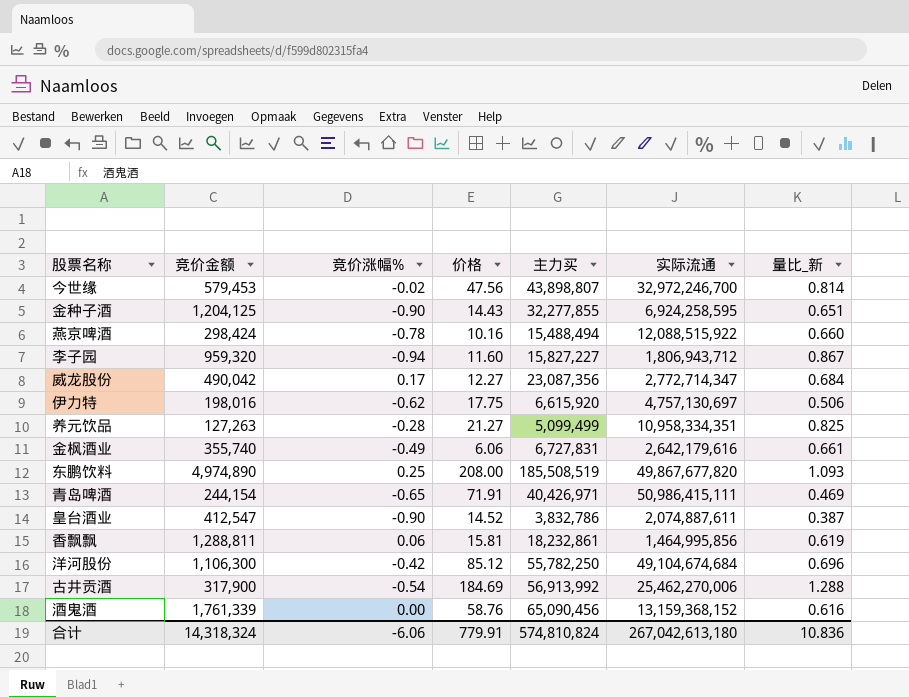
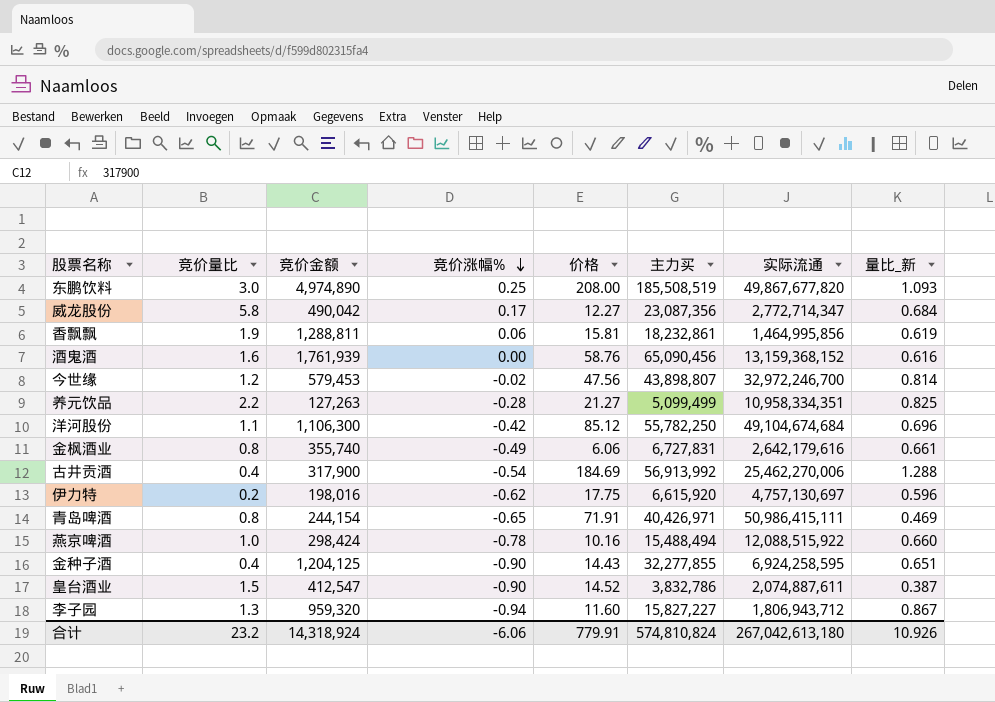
row order: none -> 竞价涨幅% descending
column 竞价量比 | position: none -> 2
酒鬼酒 | 竞价金额: 1,761,339 -> 1,761,939
伊力特 | 量比_新: 0.506 -> 0.596
合计 | 竞价金额: 14,318,324 -> 14,318,924
合计 | 量比_新: 10.836 -> 10.926

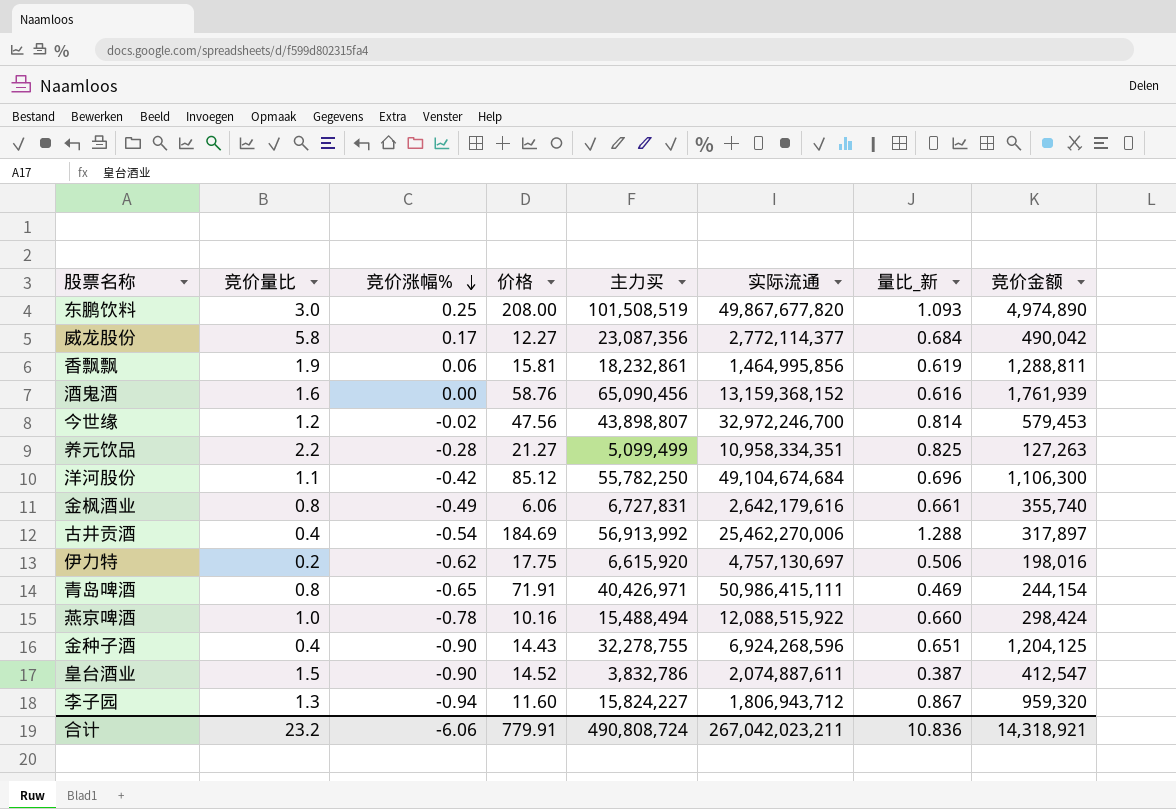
column 竞价金额 | position: 3 -> 8
东鹏饮料 | 主力买: 185,508,519 -> 101,508,519
威龙股份 | 实际流通: 2,772,714,347 -> 2,772,114,377
古井贡酒 | 竞价金额: 317,900 -> 317,897
伊力特 | 量比_新: 0.596 -> 0.506
金种子酒 | 主力买: 32,277,855 -> 32,278,755
金种子酒 | 实际流通: 6,924,258,595 -> 6,924,268,596
李子园 | 主力买: 15,827,227 -> 15,824,227
合计 | 主力买: 574,810,824 -> 490,808,724
合计 | 实际流通: 267,042,613,180 -> 267,042,023,211
合计 | 量比_新: 10.926 -> 10.836
合计 | 竞价金额: 14,318,924 -> 14,318,921

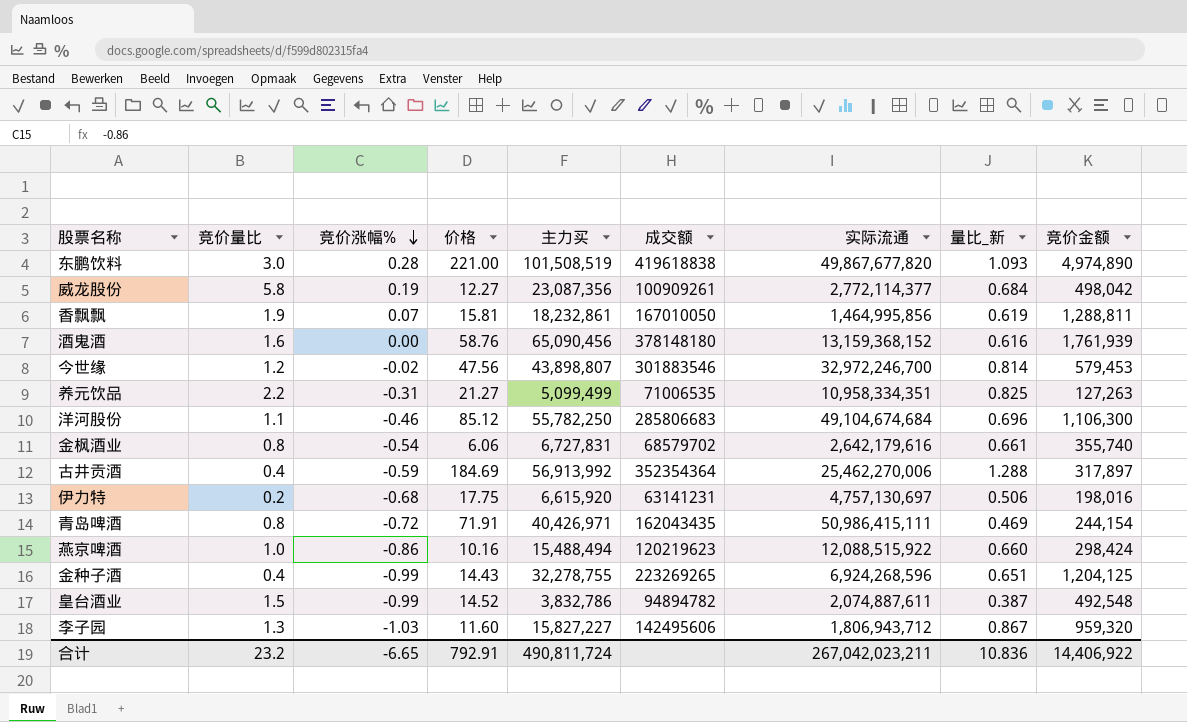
column 成交额 | position: none -> 6
东鹏饮料 | 竞价涨幅%: 0.25 -> 0.28
东鹏饮料 | 价格: 208.00 -> 221.00
威龙股份 | 竞价涨幅%: 0.17 -> 0.19
威龙股份 | 竞价金额: 490,042 -> 498,042
香飘飘 | 竞价涨幅%: 0.06 -> 0.07
养元饮品 | 竞价涨幅%: -0.28 -> -0.31
洋河股份 | 竞价涨幅%: -0.42 -> -0.46
金枫酒业 | 竞价涨幅%: -0.49 -> -0.54
古井贡酒 | 竞价涨幅%: -0.54 -> -0.59
伊力特 | 竞价涨幅%: -0.62 -> -0.68
青岛啤酒 | 竞价涨幅%: -0.65 -> -0.72
燕京啤酒 | 竞价涨幅%: -0.78 -> -0.86
金种子酒 | 竞价涨幅%: -0.90 -> -0.99
皇台酒业 | 竞价涨幅%: -0.90 -> -0.99
皇台酒业 | 竞价金额: 412,547 -> 492,548
李子园 | 竞价涨幅%: -0.94 -> -1.03
李子园 | 主力买: 15,824,227 -> 15,827,227
合计 | 竞价涨幅%: -6.06 -> -6.65
合计 | 价格: 779.91 -> 792.91
合计 | 主力买: 490,808,724 -> 490,811,724
合计 | 竞价金额: 14,318,921 -> 14,406,922

